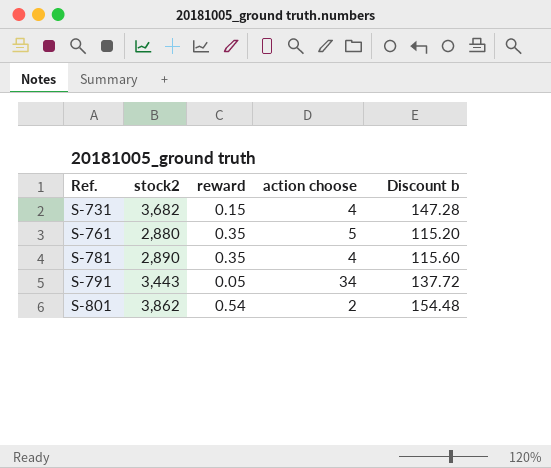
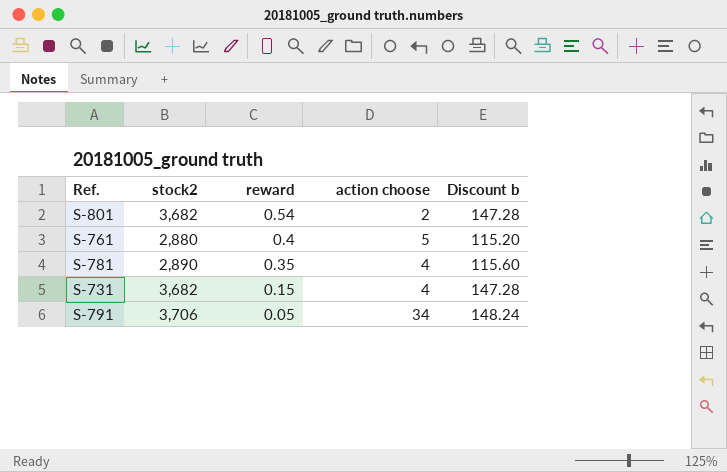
row order: Ref. ascending -> reward descending
S-801 | stock2: 3,862 -> 3,682
S-801 | Discount b: 154.48 -> 147.28
S-761 | reward: 0.35 -> 0.4
S-791 | stock2: 3,443 -> 3,706
S-791 | Discount b: 137.72 -> 148.24

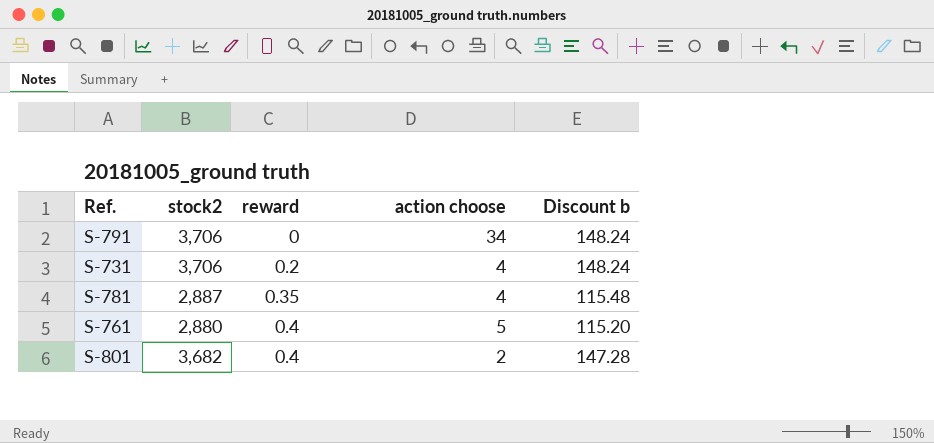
row order: reward descending -> reward ascending
S-791 | reward: 0.05 -> 0
S-731 | stock2: 3,682 -> 3,706
S-731 | reward: 0.15 -> 0.2
S-731 | Discount b: 147.28 -> 148.24
S-781 | stock2: 2,890 -> 2,887
S-781 | Discount b: 115.60 -> 115.48
S-801 | reward: 0.54 -> 0.4

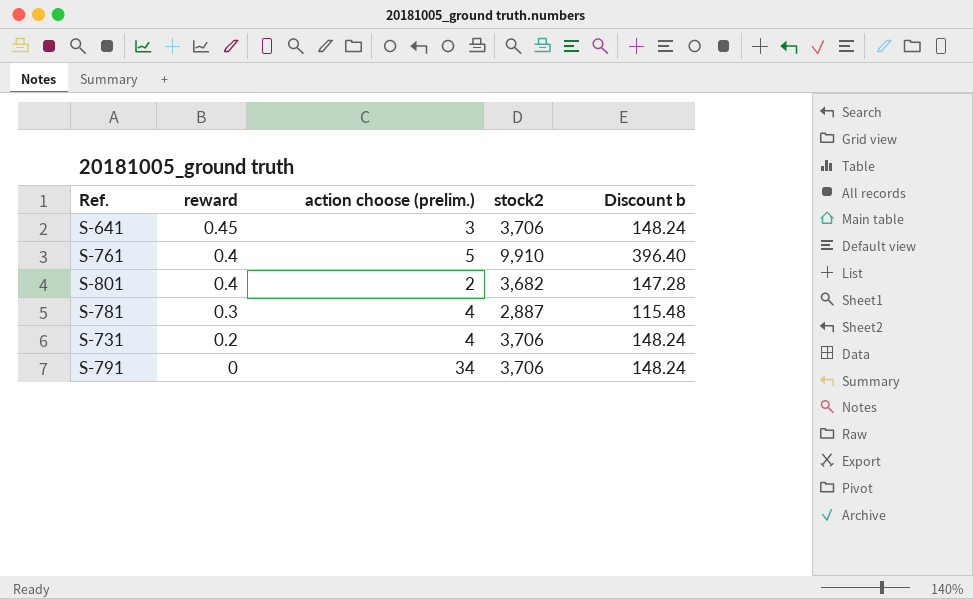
row order: reward ascending -> reward descending
column name: action choose -> action choose (prelim.)
column stock2 | position: 2 -> 4
row S-641: none -> 0.45 | 3 | 3,706 | 148.24
S-761 | stock2: 2,880 -> 9,910
S-761 | Discount b: 115.20 -> 396.40
S-781 | reward: 0.35 -> 0.3

